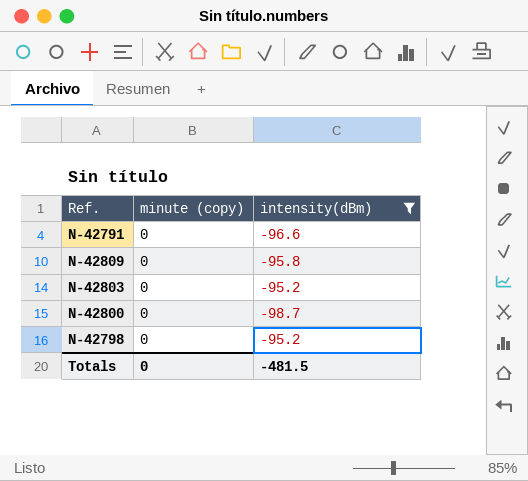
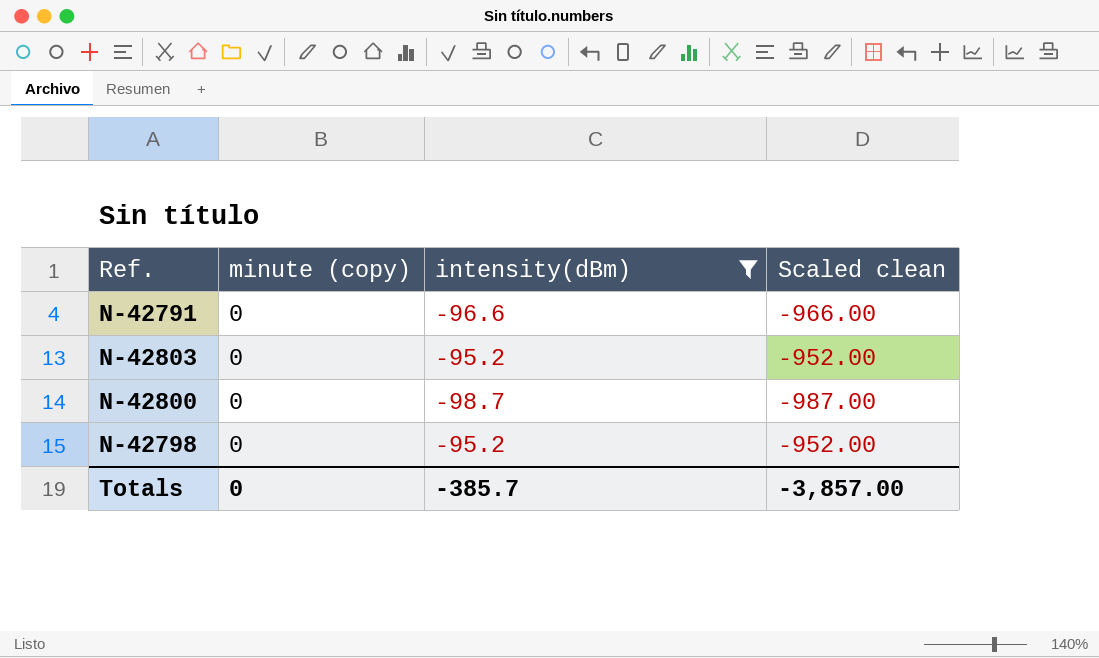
column Scaled clean | formula: none -> [intensity(dBm)] * 10
row N-42809: 0 | -95.8 -> none
Totals | intensity(dBm): -481.5 -> -385.7

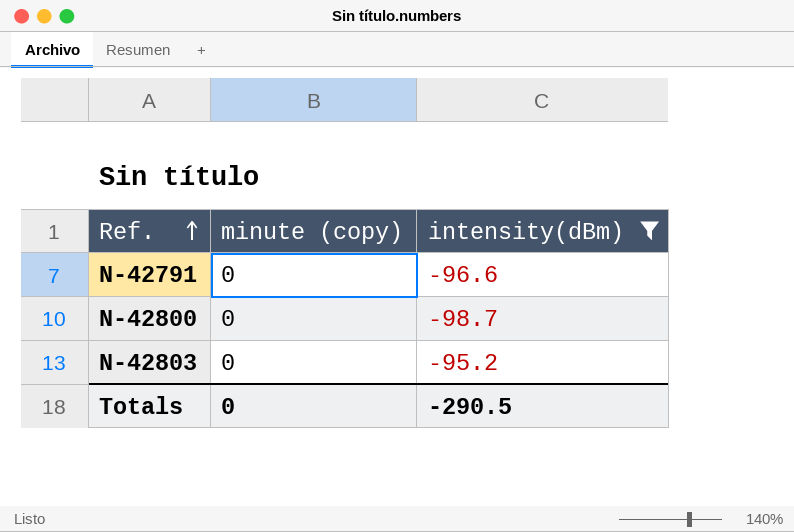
row order: none -> Ref. ascending
column Scaled clean | formula: [intensity(dBm)] * 10 -> none
row N-42798: 0 | -95.2 | -952.00 -> none
Totals | intensity(dBm): -385.7 -> -290.5

